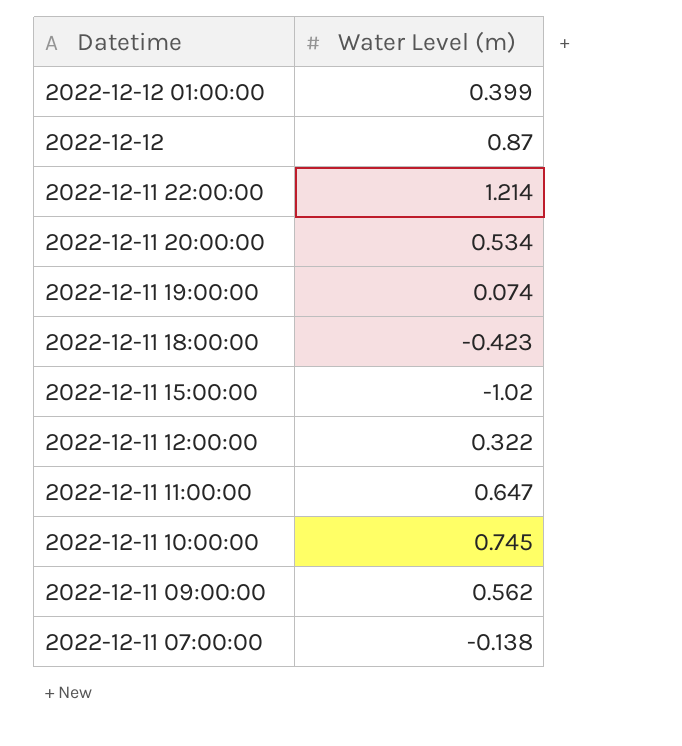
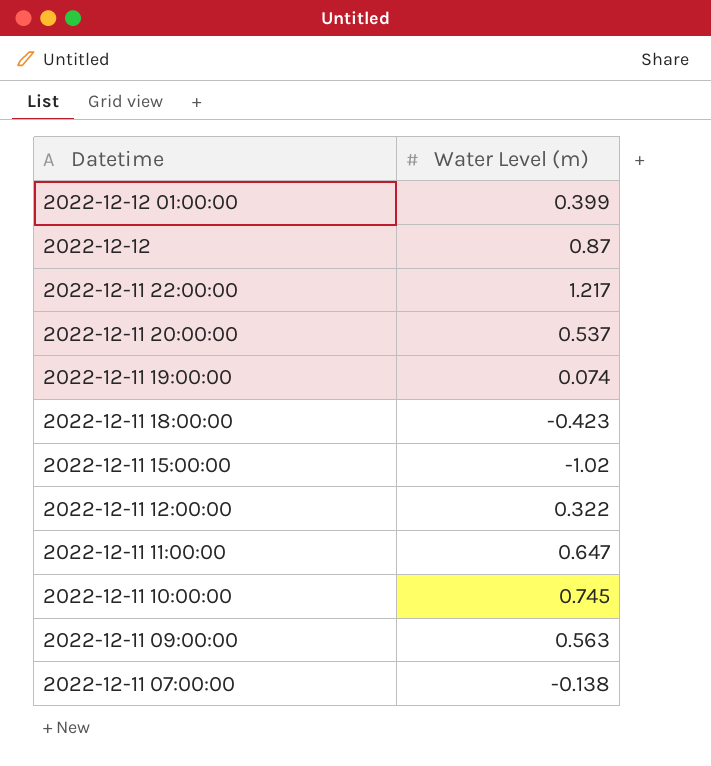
2022-12-11 22:00:00 | Water Level (m): 1.214 -> 1.217
2022-12-11 20:00:00 | Water Level (m): 0.534 -> 0.537
2022-12-11 09:00:00 | Water Level (m): 0.562 -> 0.563

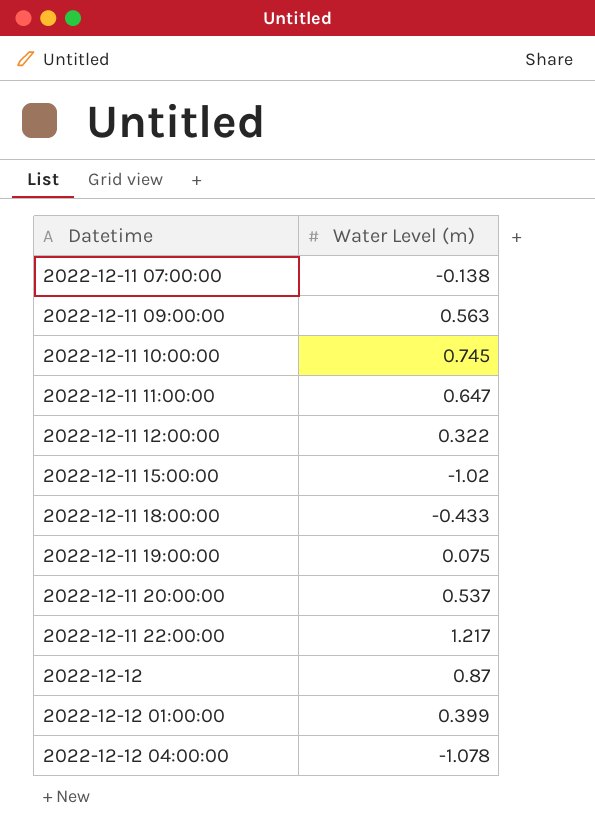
row order: Datetime descending -> Datetime ascending
2022-12-11 18:00:00 | Water Level (m): -0.423 -> -0.433
2022-12-11 19:00:00 | Water Level (m): 0.074 -> 0.075
row 2022-12-12 04:00:00: none -> -1.078

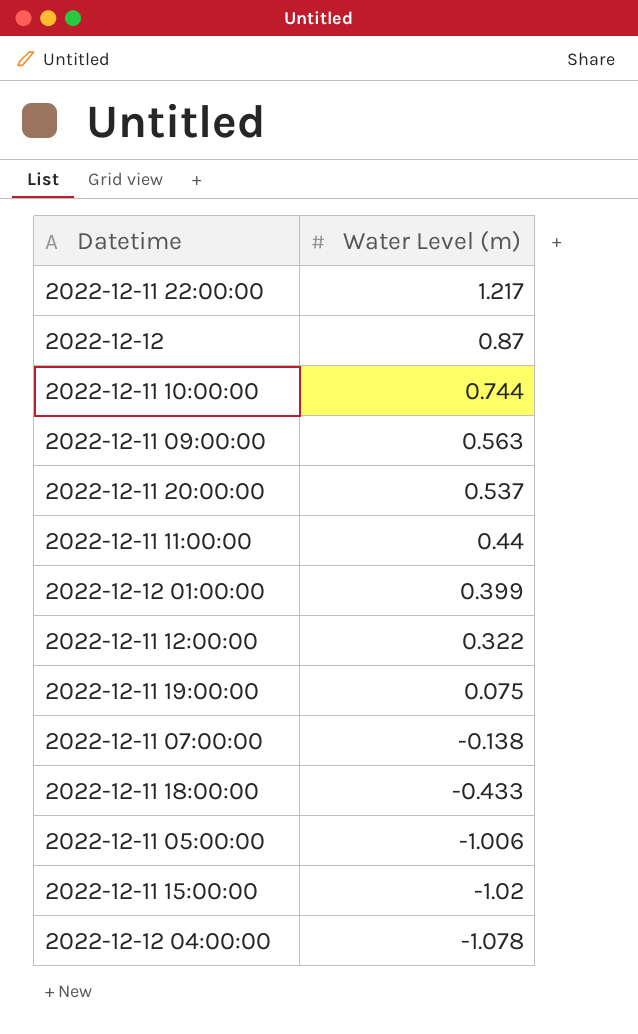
row order: Datetime ascending -> Water Level (m) descending
2022-12-11 10:00:00 | Water Level (m): 0.745 -> 0.744
2022-12-11 11:00:00 | Water Level (m): 0.647 -> 0.44
row 2022-12-11 05:00:00: none -> -1.006

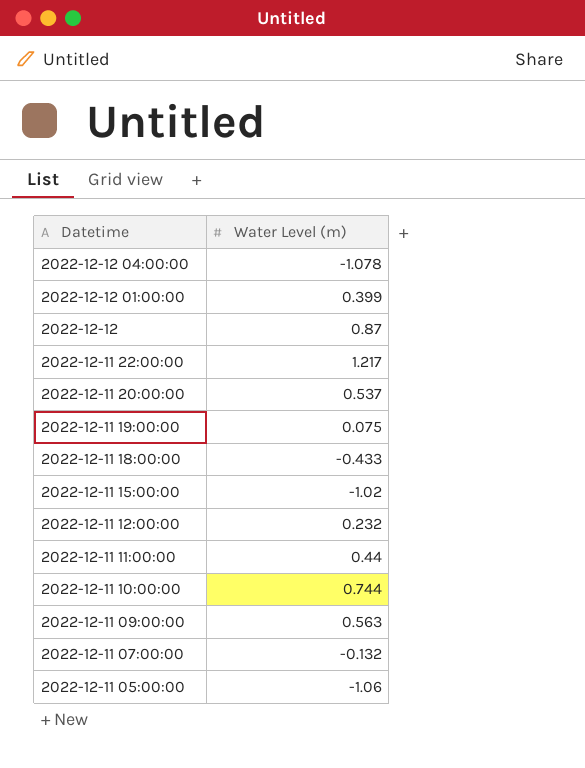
row order: Water Level (m) descending -> Datetime descending
2022-12-11 12:00:00 | Water Level (m): 0.322 -> 0.232
2022-12-11 07:00:00 | Water Level (m): -0.138 -> -0.132
2022-12-11 05:00:00 | Water Level (m): -1.006 -> -1.06

